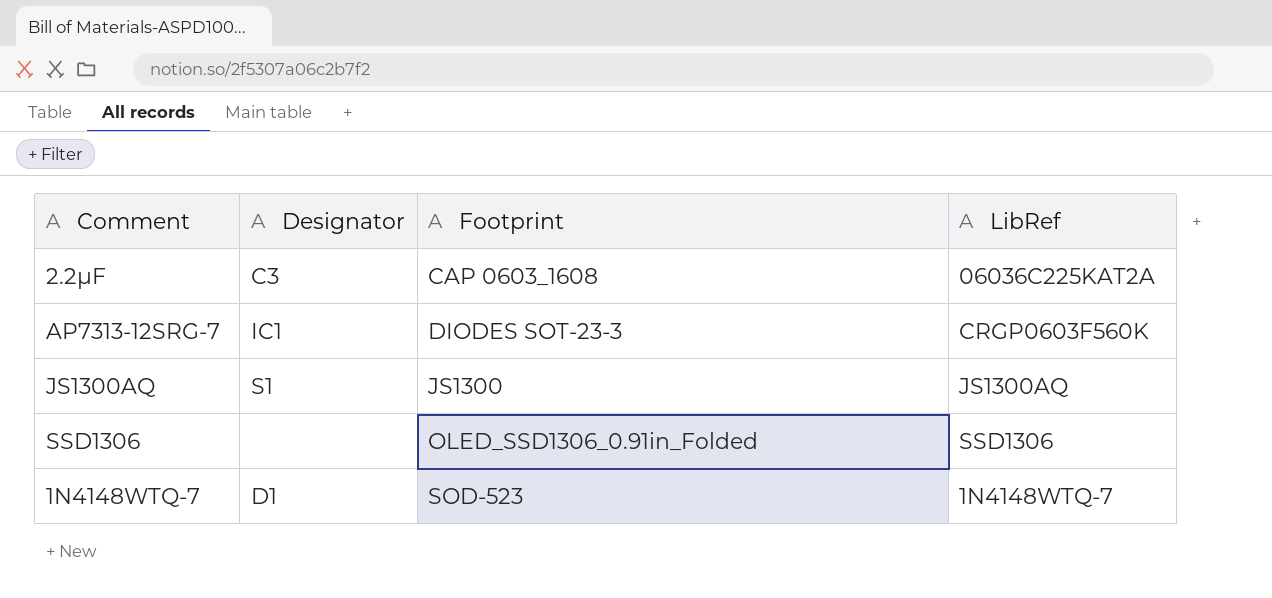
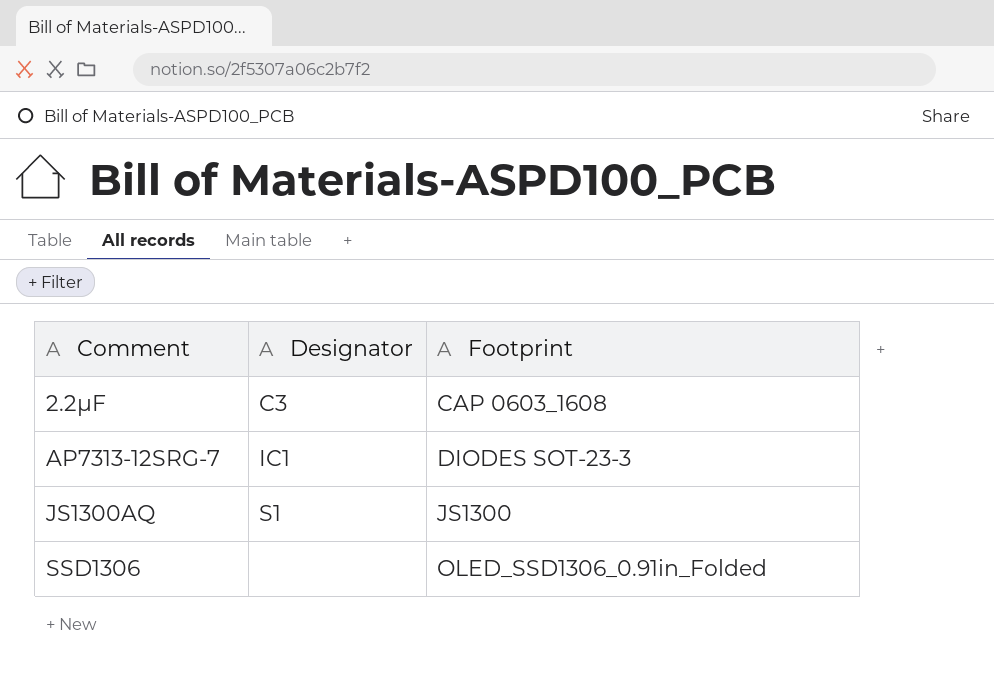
column LibRef | position: 4 -> none
row 1N4148WTQ-7: D1 | SOD-523 | 1N4148WTQ-7 -> none

